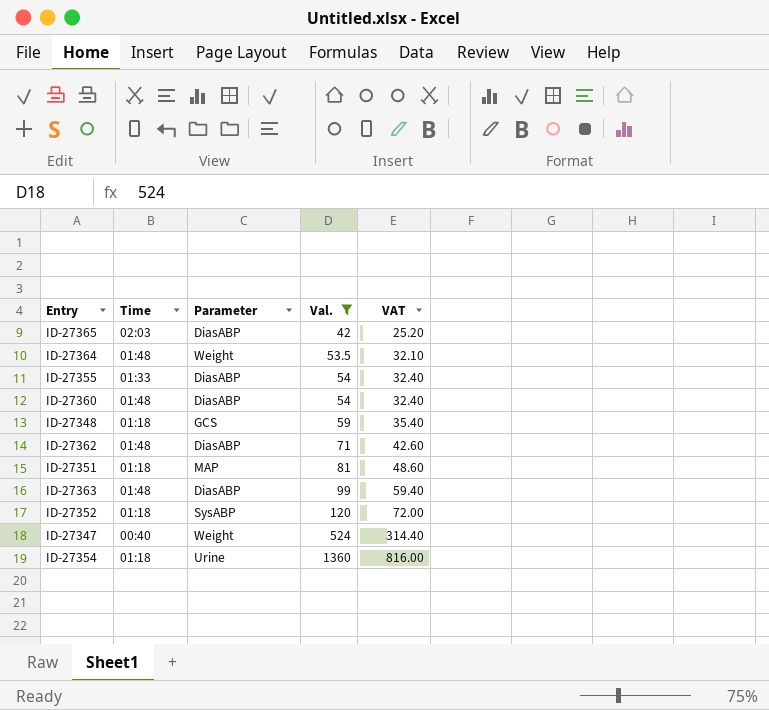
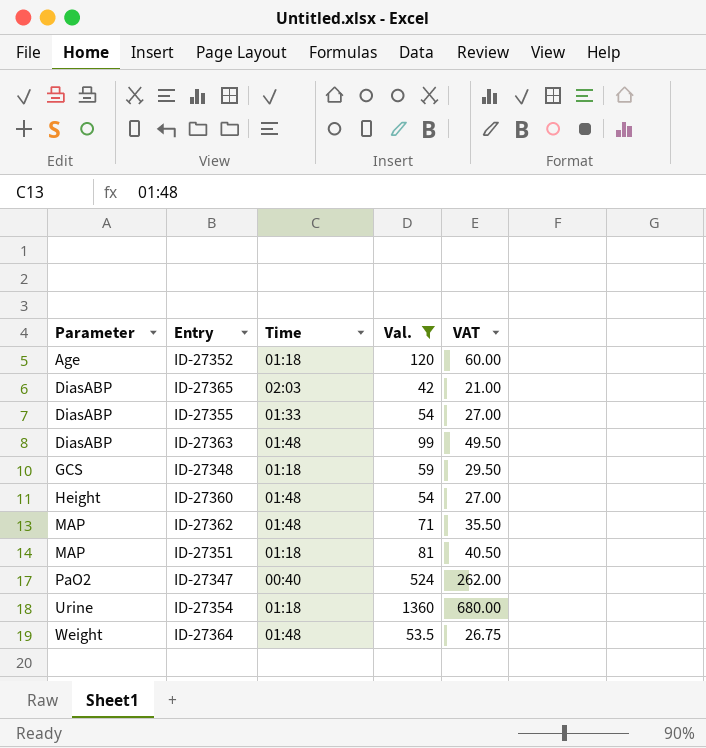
row order: Val. ascending -> Parameter ascending
column Parameter | position: 3 -> 1
column VAT | formula: [Val.] * 0.6 -> [Val.] * 0.5
ID-27352 | Parameter: SysABP -> Age
ID-27360 | Parameter: DiasABP -> Height
ID-27362 | Parameter: DiasABP -> MAP
ID-27347 | Parameter: Weight -> PaO2

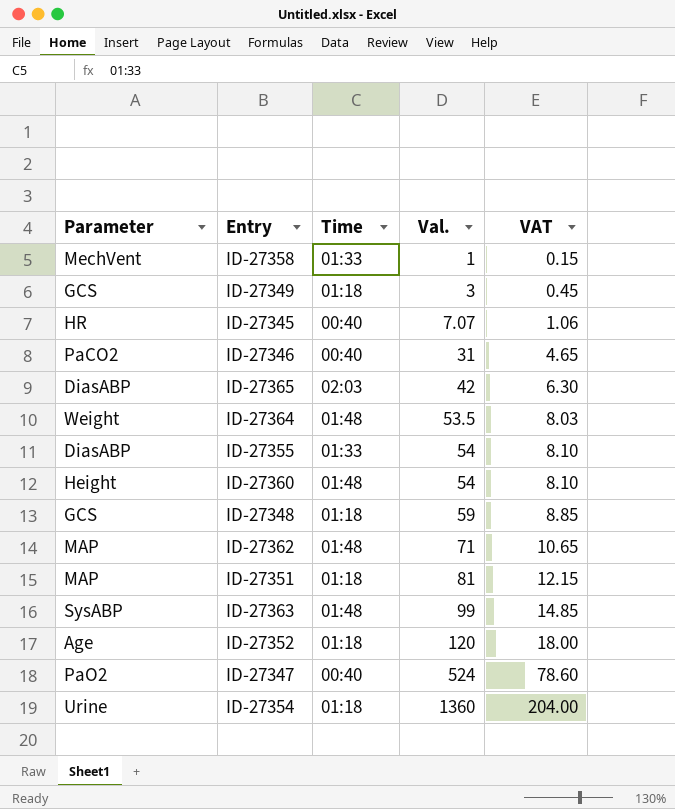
filter: Val. >= 42 -> none
row order: Parameter ascending -> Val. ascending
column VAT | formula: [Val.] * 0.5 -> [Val.] * 0.15
ID-27363 | Parameter: DiasABP -> SysABP

